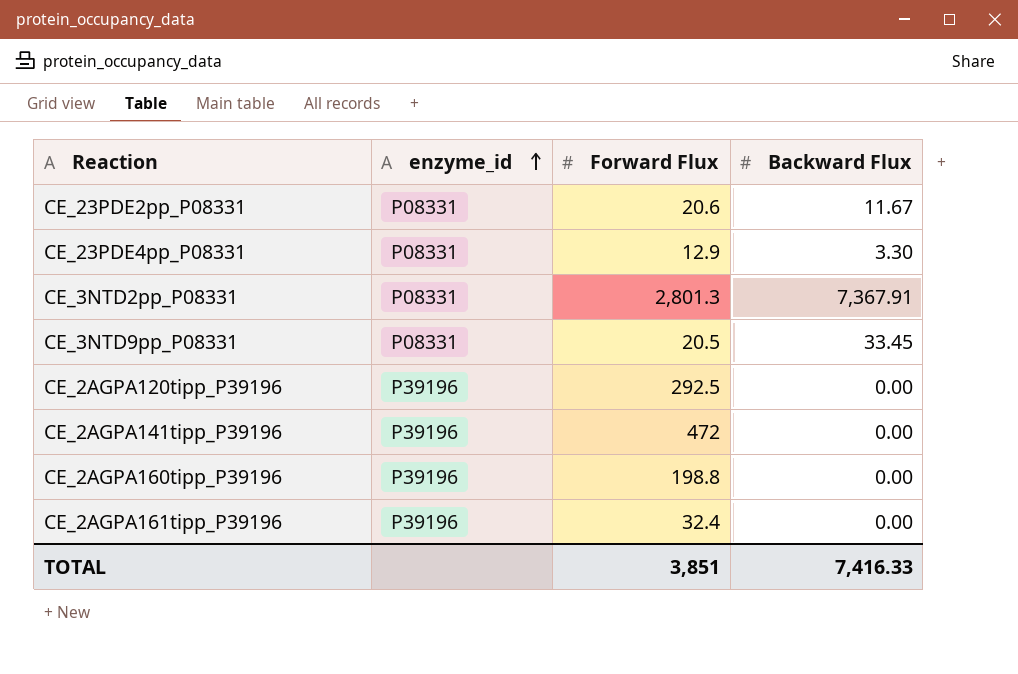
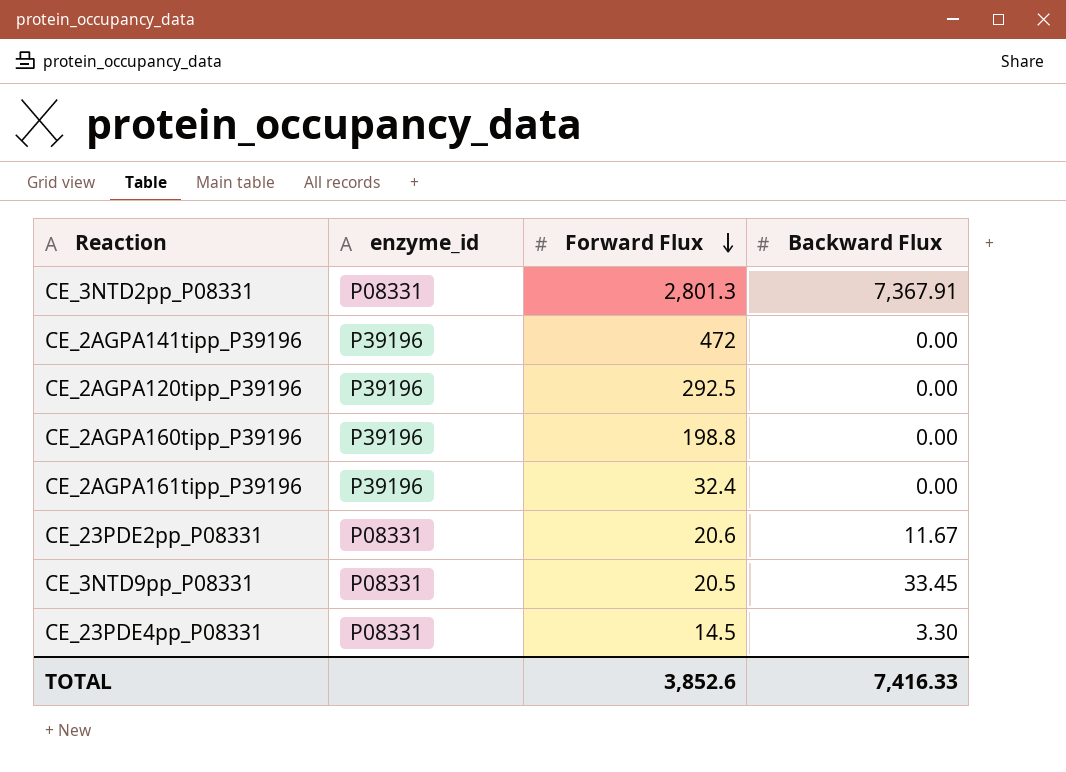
row order: enzyme_id ascending -> Forward Flux descending
CE_23PDE4pp_P08331 | Forward Flux: 12.9 -> 14.5
TOTAL | Forward Flux: 3,851 -> 3,852.6

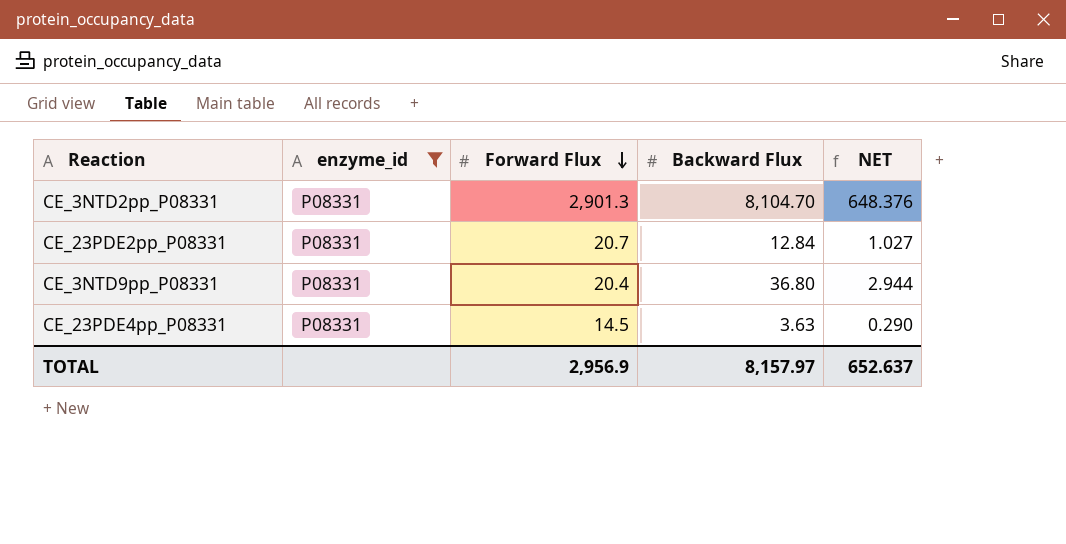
filter: none -> enzyme_id = P08331
column NET | formula: none -> [Backward Flux] * 0.08
CE_3NTD2pp_P08331 | Forward Flux: 2,801.3 -> 2,901.3
CE_3NTD2pp_P08331 | Backward Flux: 7,367.91 -> 8,104.70
CE_23PDE2pp_P08331 | Forward Flux: 20.6 -> 20.7
CE_23PDE2pp_P08331 | Backward Flux: 11.67 -> 12.84
CE_3NTD9pp_P08331 | Forward Flux: 20.5 -> 20.4
CE_3NTD9pp_P08331 | Backward Flux: 33.45 -> 36.80
CE_23PDE4pp_P08331 | Backward Flux: 3.30 -> 3.63
TOTAL | Forward Flux: 3,852.6 -> 2,956.9
TOTAL | Backward Flux: 7,416.33 -> 8,157.97

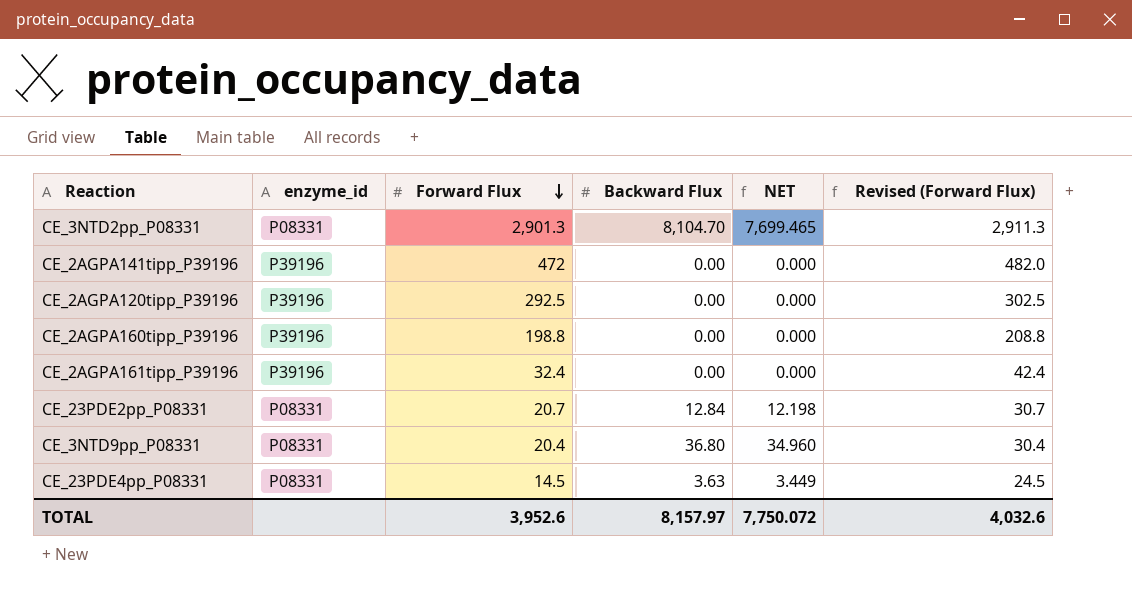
filter: enzyme_id = P08331 -> none
column NET | formula: [Backward Flux] * 0.08 -> [Backward Flux] * 0.95
column Revised (Forward Flux) | formula: none -> [Forward Flux] + 10
TOTAL | Forward Flux: 2,956.9 -> 3,952.6
TOTAL | NET: 652.637 -> 7,750.072

